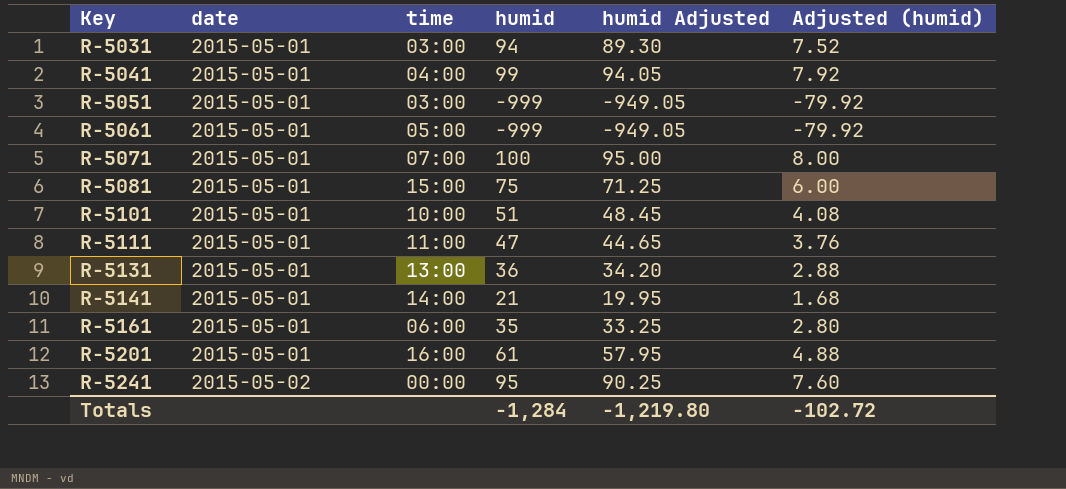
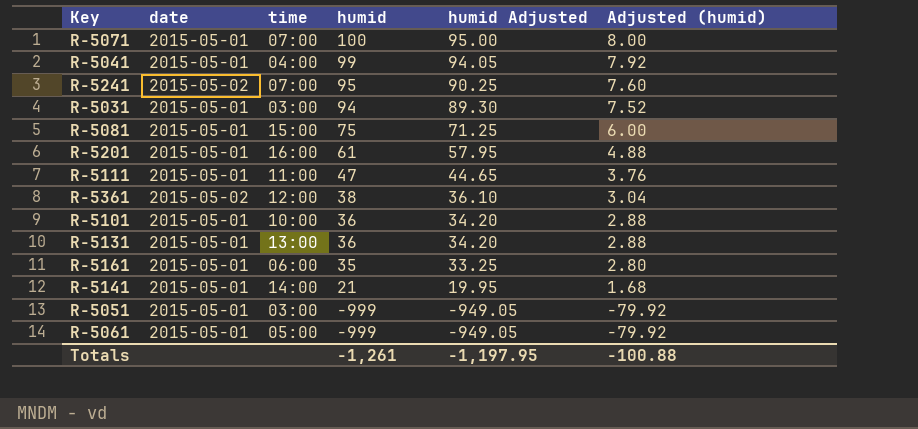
row order: Key ascending -> humid descending
R-5241 | time: 00:00 -> 07:00
row R-5361: none -> 2015-05-02 | 12:00 | 38 | 36.10 | 3.04
R-5101 | humid: 51 -> 36
R-5101 | humid Adjusted: 48.45 -> 34.20
R-5101 | Adjusted (humid): 4.08 -> 2.88
Totals | humid: -1,284 -> -1,261
Totals | humid Adjusted: -1,219.80 -> -1,197.95
Totals | Adjusted (humid): -102.72 -> -100.88

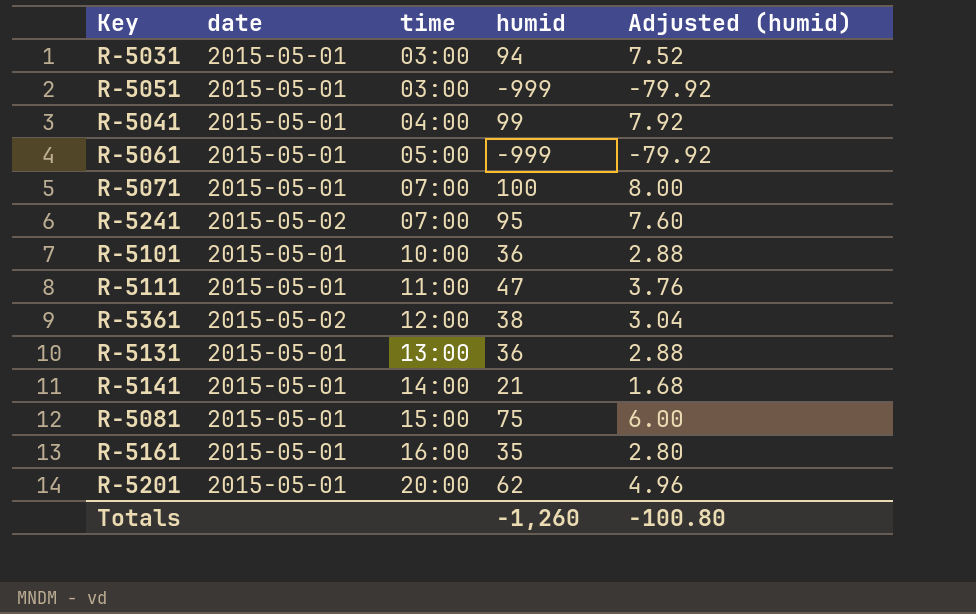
row order: humid descending -> time ascending
column humid Adjusted | formula: [humid] * 0.95 -> none
R-5161 | time: 06:00 -> 16:00
R-5201 | time: 16:00 -> 20:00
R-5201 | humid: 61 -> 62
R-5201 | Adjusted (humid): 4.88 -> 4.96
Totals | humid: -1,261 -> -1,260
Totals | Adjusted (humid): -100.88 -> -100.80

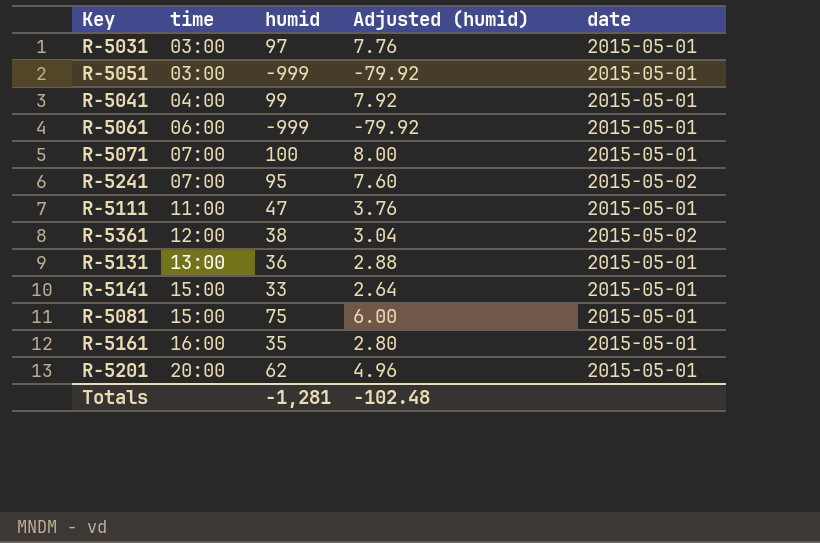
column date | position: 2 -> 5
row R-5101: 2015-05-01 | 10:00 | 36 | 2.88 -> none
R-5031 | humid: 94 -> 97
R-5031 | Adjusted (humid): 7.52 -> 7.76
R-5061 | time: 05:00 -> 06:00
R-5141 | time: 14:00 -> 15:00
R-5141 | humid: 21 -> 33
R-5141 | Adjusted (humid): 1.68 -> 2.64
Totals | humid: -1,260 -> -1,281
Totals | Adjusted (humid): -100.80 -> -102.48

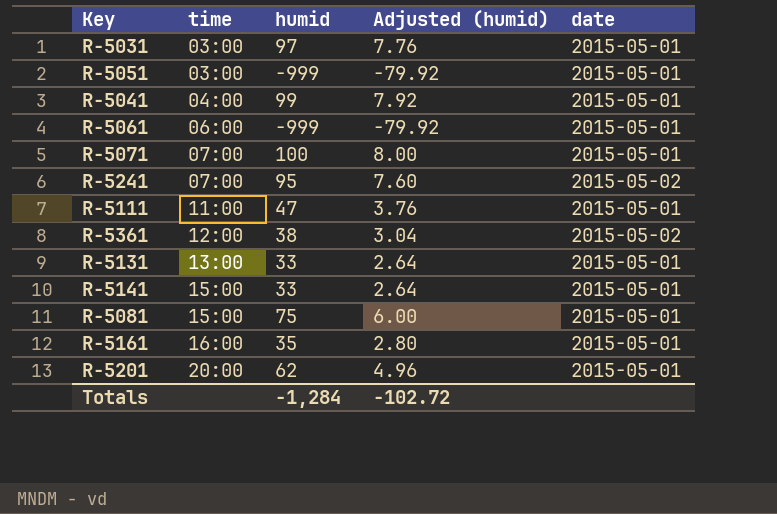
R-5131 | humid: 36 -> 33
R-5131 | Adjusted (humid): 2.88 -> 2.64
Totals | humid: -1,281 -> -1,284
Totals | Adjusted (humid): -102.48 -> -102.72

